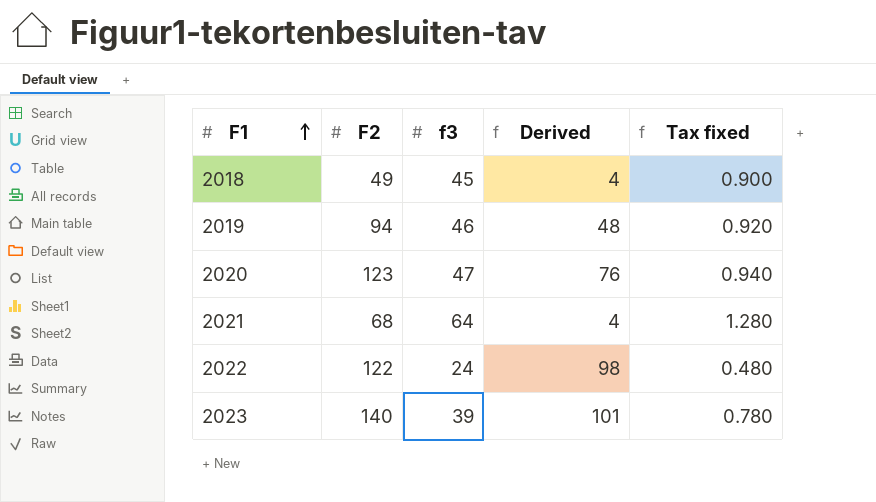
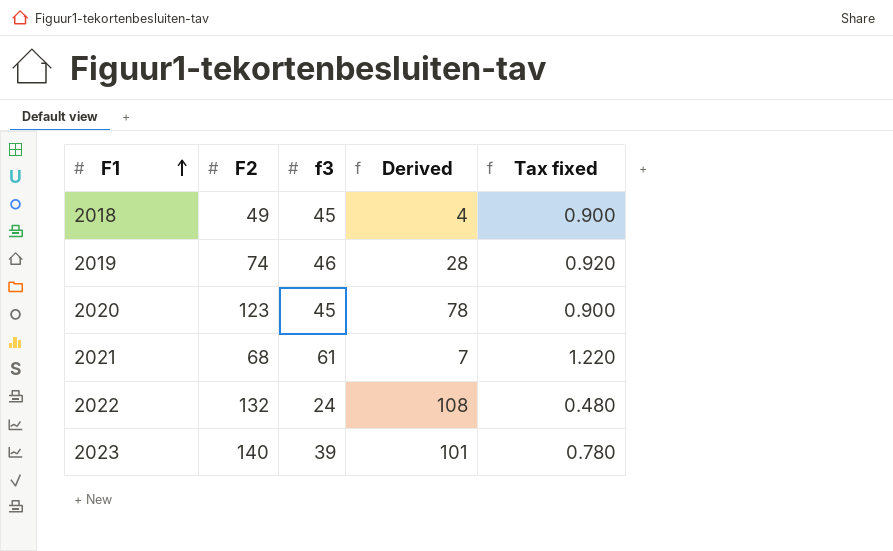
2019 | F2: 94 -> 74
2019 | Derived: 48 -> 28
2020 | f3: 47 -> 45
2020 | Derived: 76 -> 78
2020 | Tax fixed: 0.940 -> 0.900
2021 | f3: 64 -> 61
2021 | Derived: 4 -> 7
2021 | Tax fixed: 1.280 -> 1.220
2022 | F2: 122 -> 132
2022 | Derived: 98 -> 108

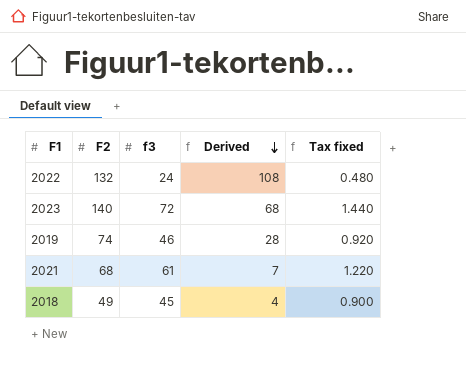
row order: F1 ascending -> Derived descending
row 2020: 123 | 45 | 78 | 0.900 -> none
2023 | f3: 39 -> 72
2023 | Derived: 101 -> 68
2023 | Tax fixed: 0.780 -> 1.440

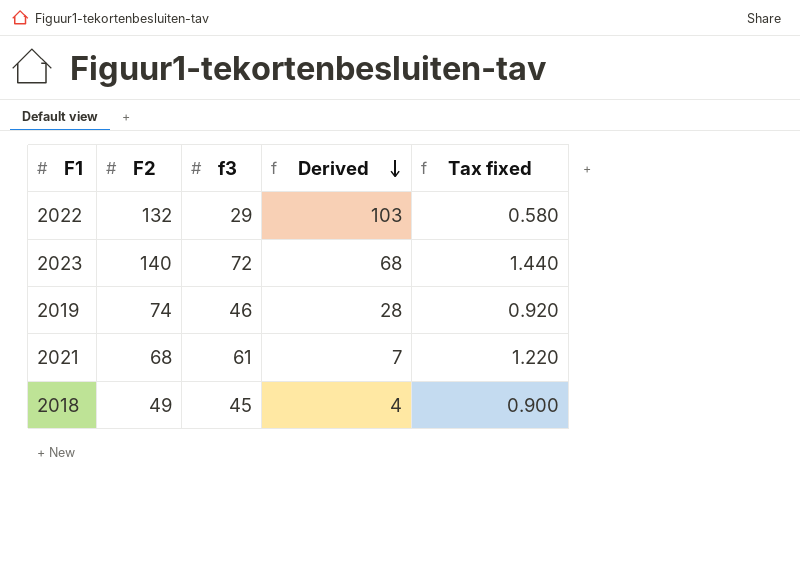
2022 | f3: 24 -> 29
2022 | Derived: 108 -> 103
2022 | Tax fixed: 0.480 -> 0.580

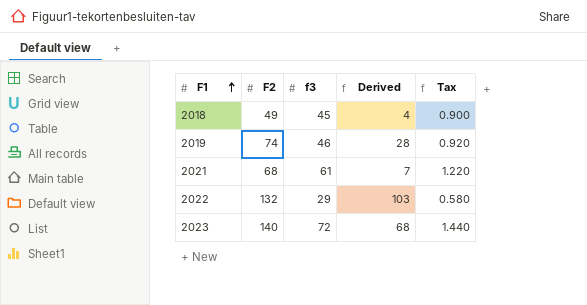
row order: Derived descending -> F1 ascending
column name: Tax fixed -> Tax

